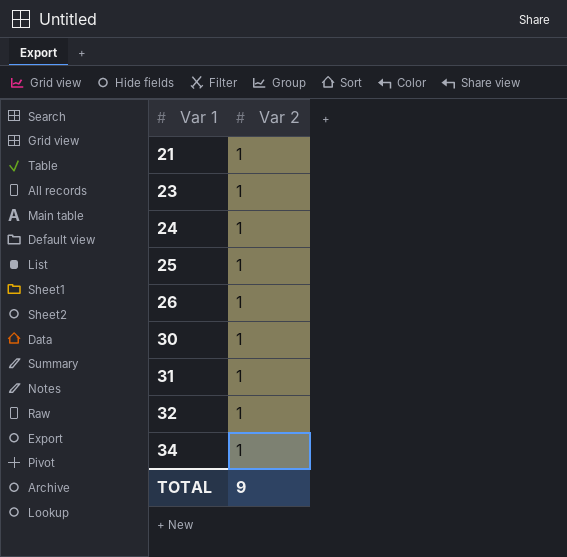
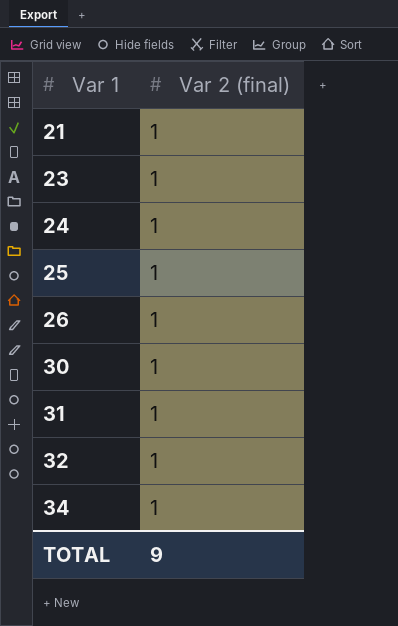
column name: Var 2 -> Var 2 (final)

